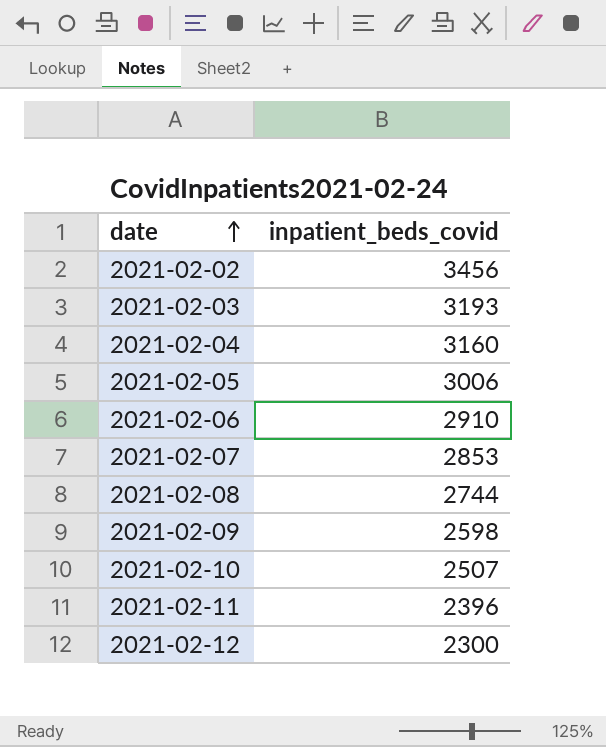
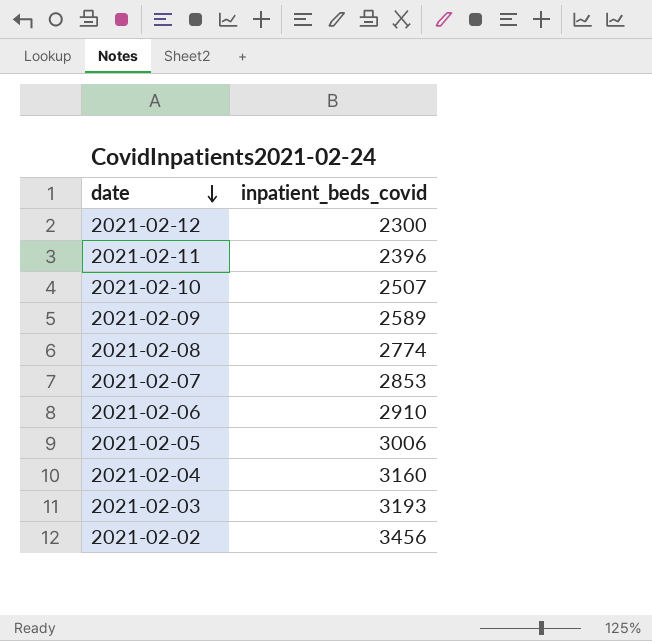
row order: date ascending -> date descending
2021-02-09 | inpatient_beds_covid: 2598 -> 2589
2021-02-08 | inpatient_beds_covid: 2744 -> 2774

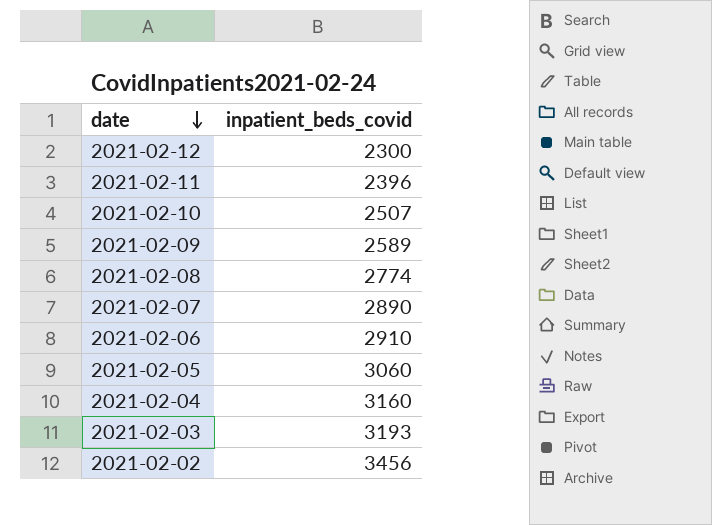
2021-02-07 | inpatient_beds_covid: 2853 -> 2890
2021-02-05 | inpatient_beds_covid: 3006 -> 3060

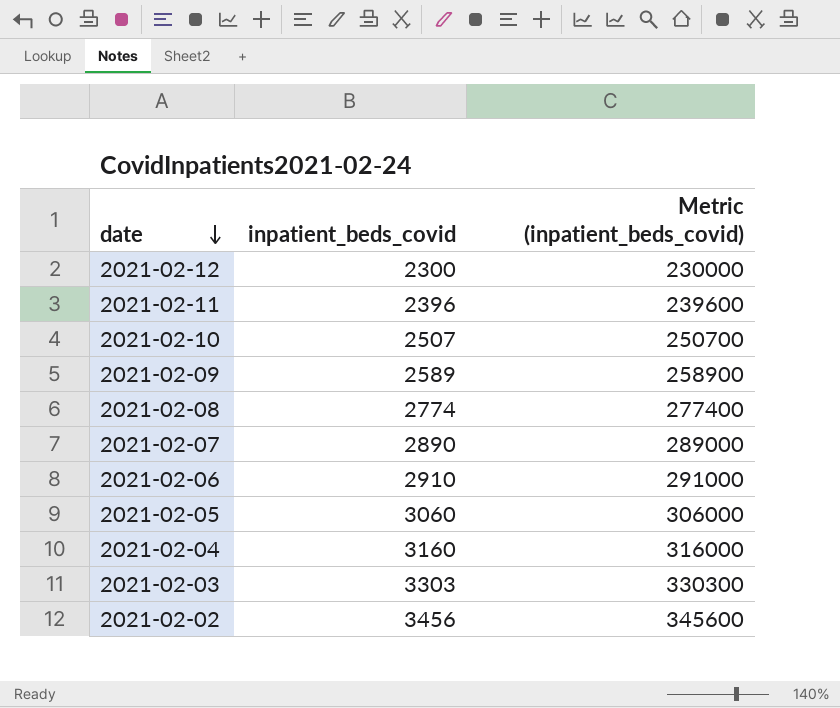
column Metric (inpatient_beds_covid) | formula: none -> [inpatient_beds_covid] * 100
2021-02-03 | inpatient_beds_covid: 3193 -> 3303

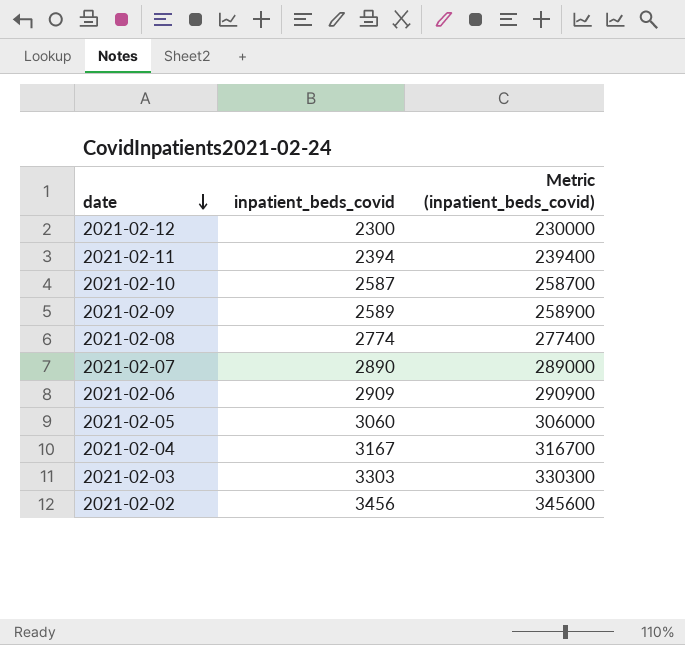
2021-02-11 | inpatient_beds_covid: 2396 -> 2394
2021-02-11 | Metric (inpatient_beds_covid): 239600 -> 239400
2021-02-10 | inpatient_beds_covid: 2507 -> 2587
2021-02-10 | Metric (inpatient_beds_covid): 250700 -> 258700
2021-02-06 | inpatient_beds_covid: 2910 -> 2909
2021-02-06 | Metric (inpatient_beds_covid): 291000 -> 290900
2021-02-04 | inpatient_beds_covid: 3160 -> 3167
2021-02-04 | Metric (inpatient_beds_covid): 316000 -> 316700

